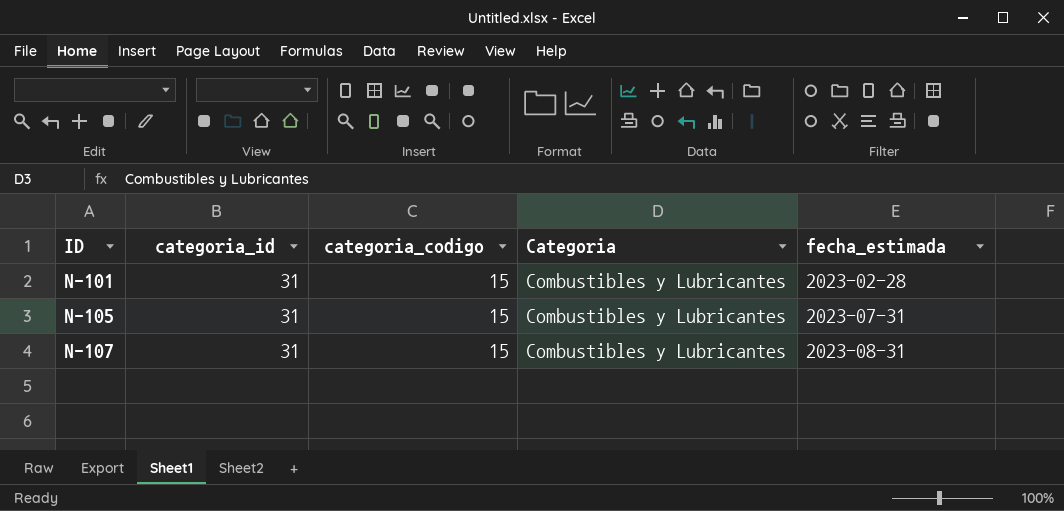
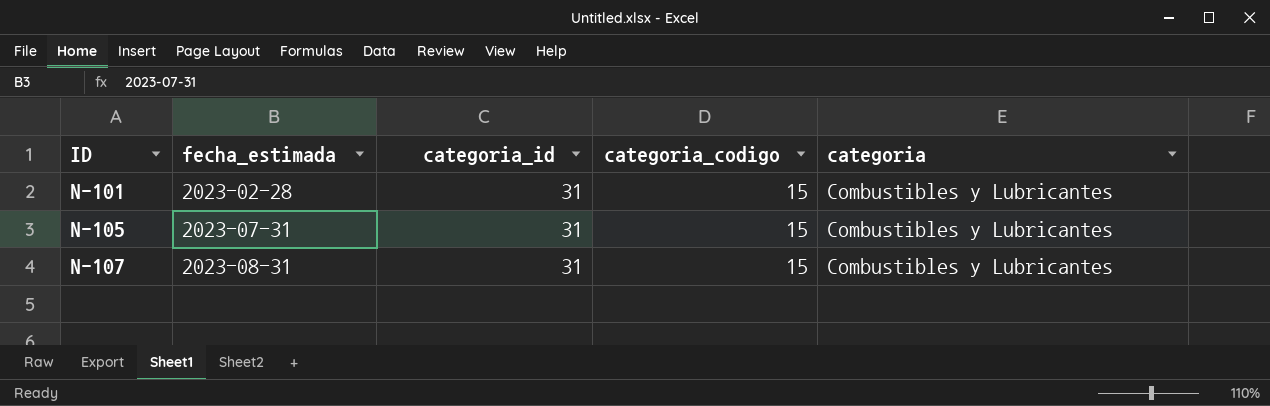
column fecha_estimada | position: 5 -> 2
column name: Categoria -> categoria

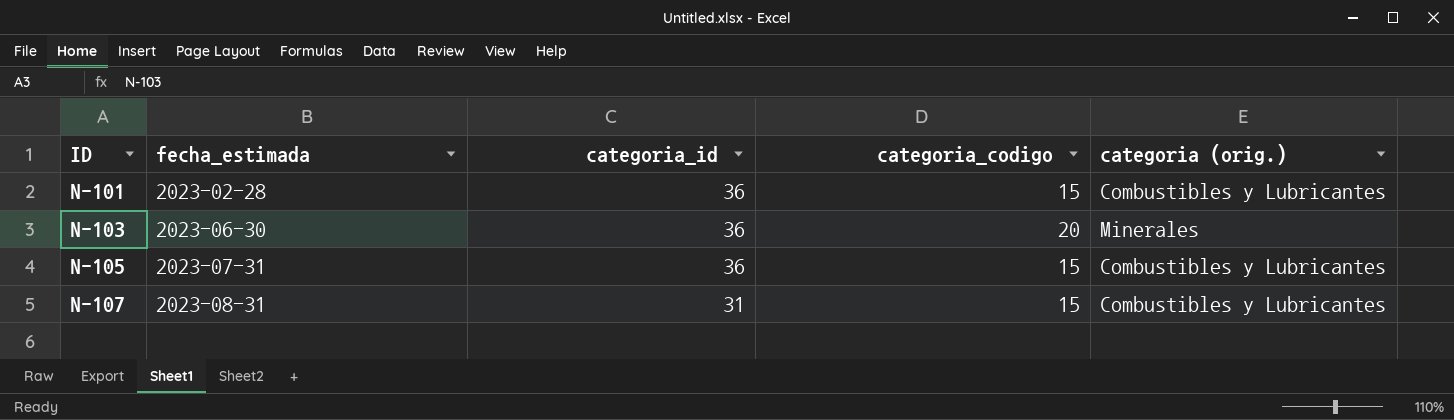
column name: categoria -> categoria (orig.)
N-101 | categoria_id: 31 -> 36
row N-103: none -> 2023-06-30 | 36 | 20 | Minerales
N-105 | categoria_id: 31 -> 36

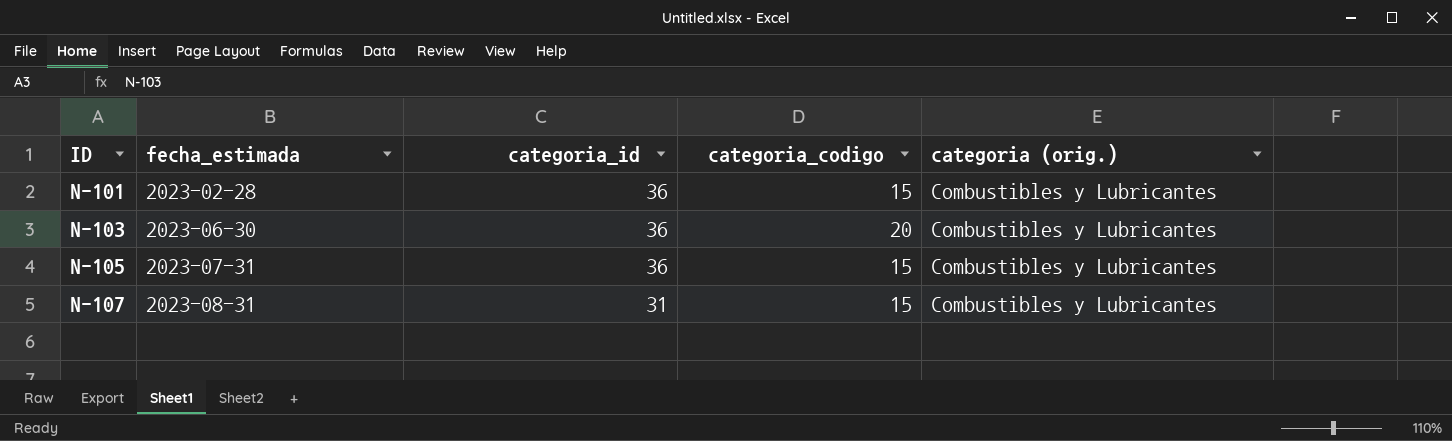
N-103 | categoria (orig.): Minerales -> Combustibles y Lubricantes

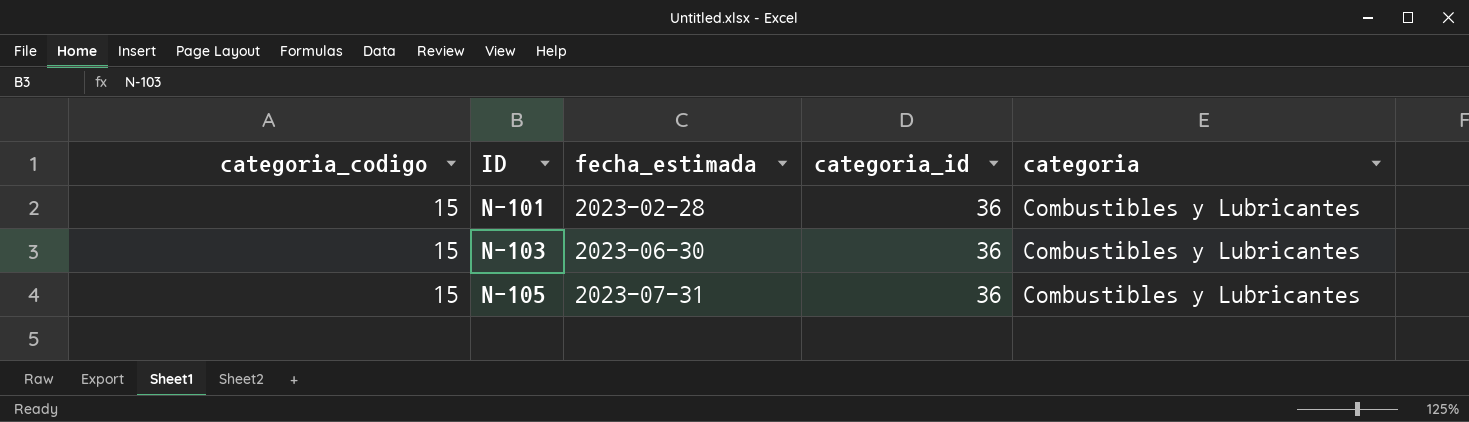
column categoria_codigo | position: 4 -> 1
column name: categoria (orig.) -> categoria
row N-107: 2023-08-31 | 31 | 15 | Combustibles y Lubricantes -> none
N-103 | categoria_codigo: 20 -> 15

